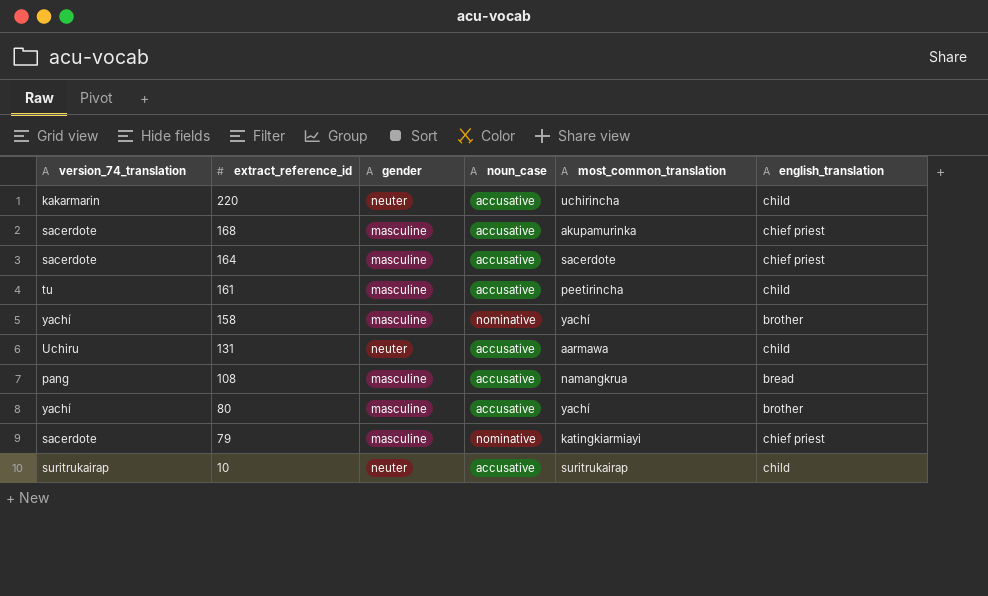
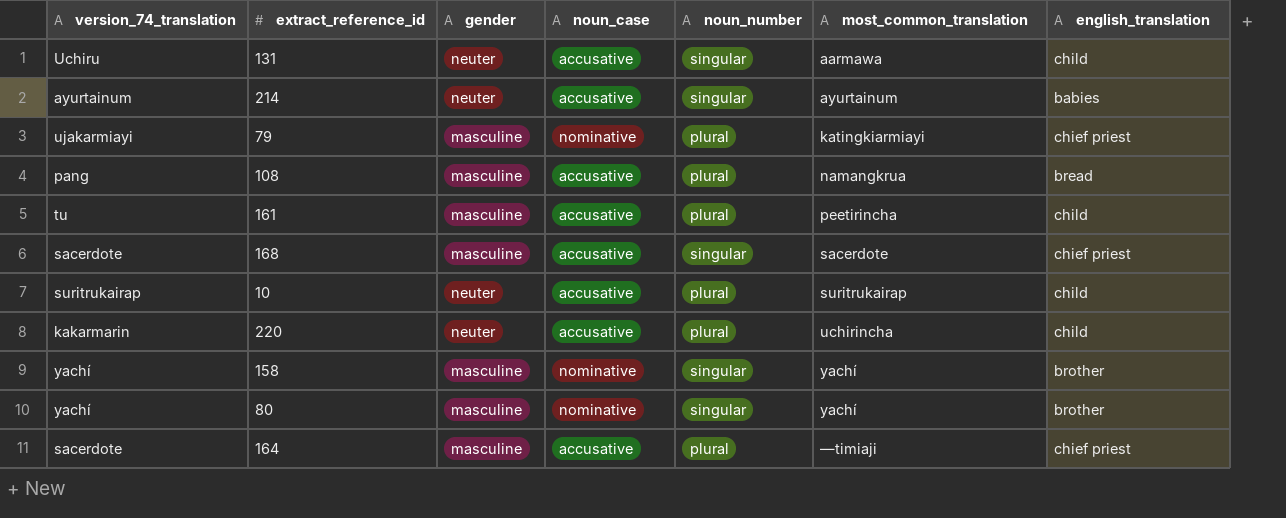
row order: extract_reference_id descending -> most_common_translation ascending
column noun_number | position: none -> 5
row 214: none -> ayurtainum | neuter | accusative | singular | ayurtainum | babies
79 | version_74_translation: sacerdote -> ujakarmiayi
168 | most_common_translation: akupamurinka -> sacerdote
80 | noun_case: accusative -> nominative
164 | most_common_translation: sacerdote -> —timiaji

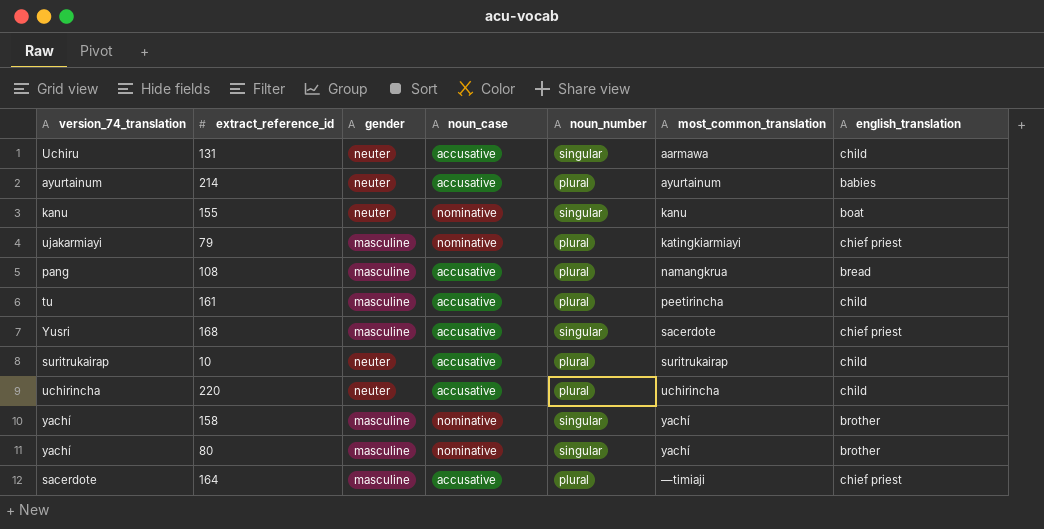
214 | noun_number: singular -> plural
row 155: none -> kanu | neuter | nominative | singular | kanu | boat
168 | version_74_translation: sacerdote -> Yusri
220 | version_74_translation: kakarmarin -> uchirincha

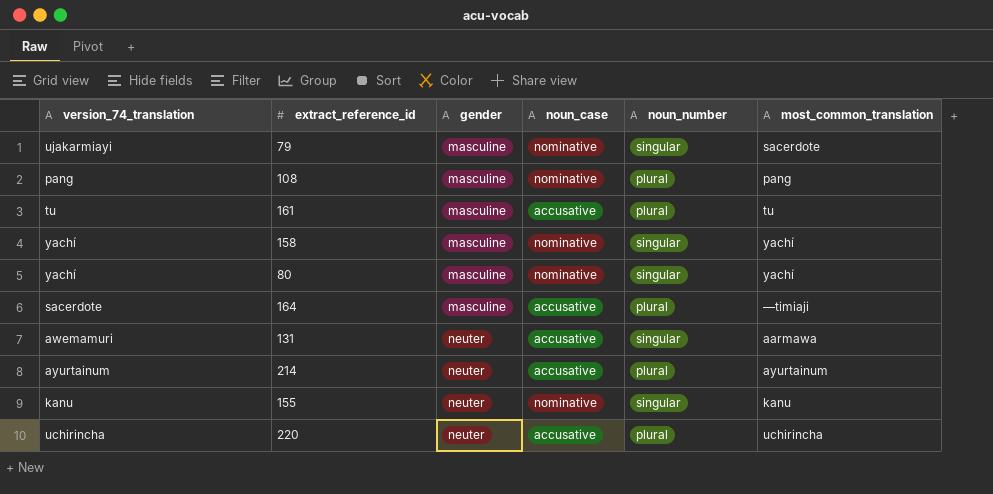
row order: most_common_translation ascending -> gender ascending
column english_translation | position: 7 -> none
row 168: Yusri | masculine | accusative | singular | sacerdote | chief priest -> none
row 10: suritrukairap | neuter | accusative | plural | suritrukairap | child -> none
79 | noun_number: plural -> singular
79 | most_common_translation: katingkiarmiayi -> sacerdote
108 | noun_case: accusative -> nominative
108 | most_common_translation: namangkrua -> pang
161 | most_common_translation: peetirincha -> tu
131 | version_74_translation: Uchiru -> awemamuri

